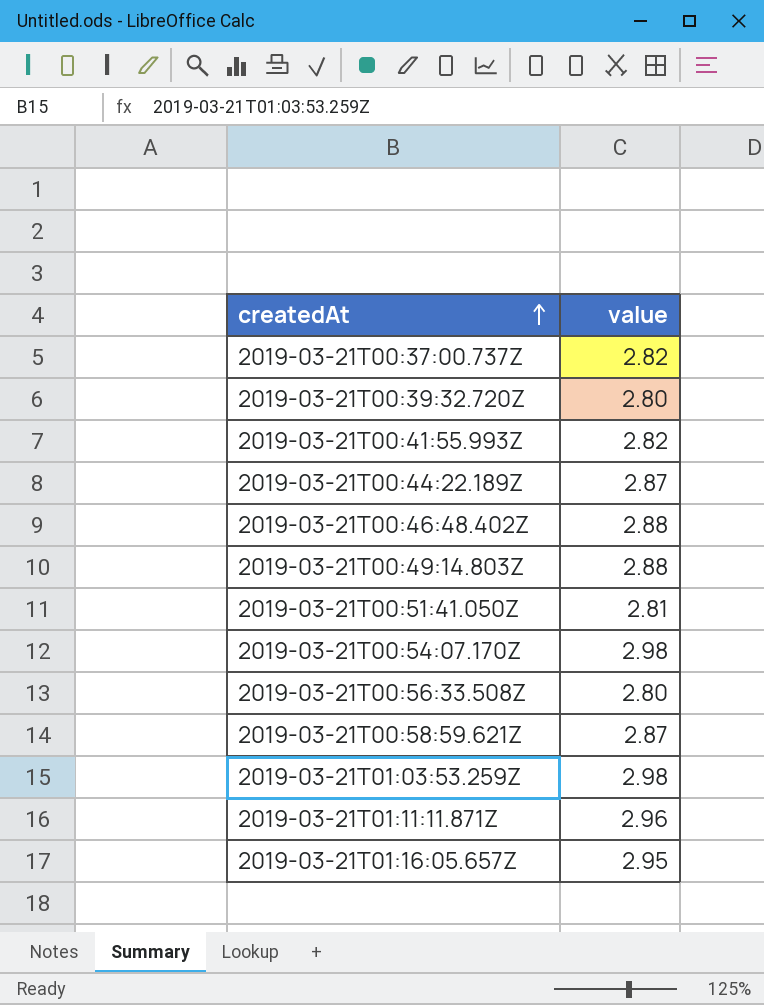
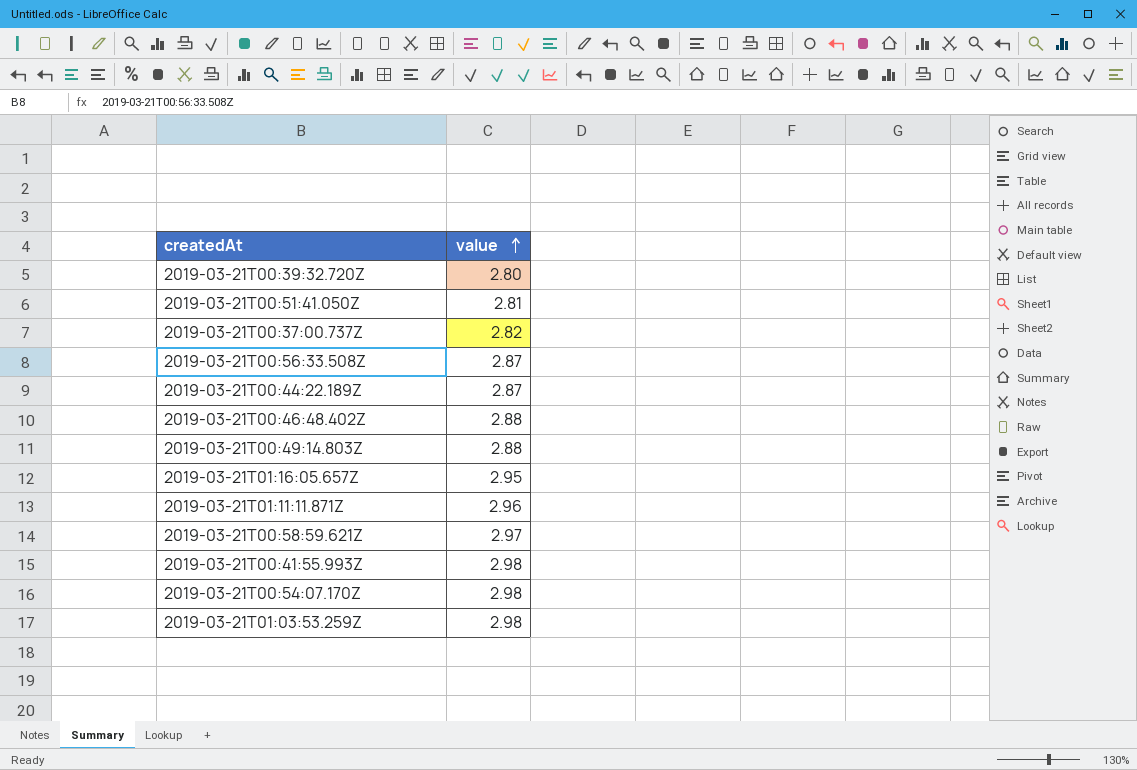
row order: createdAt ascending -> value ascending
2019-03-21T00:56:33.508Z | value: 2.80 -> 2.87
2019-03-21T00:58:59.621Z | value: 2.87 -> 2.97
2019-03-21T00:41:55.993Z | value: 2.82 -> 2.98

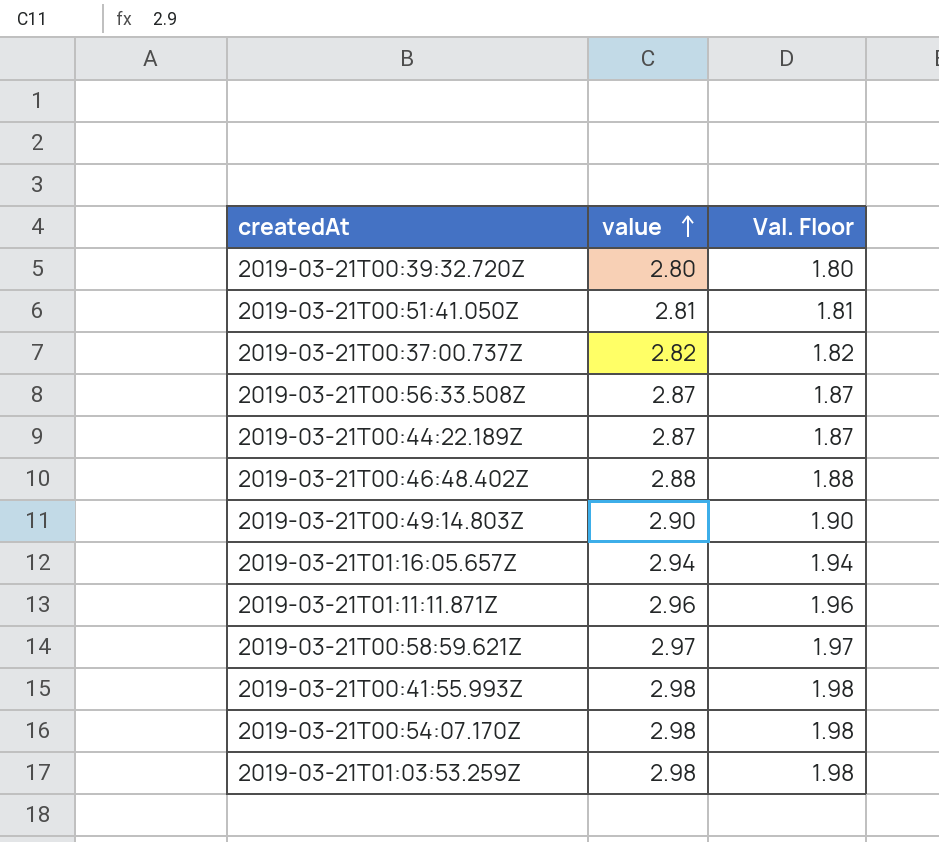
column Val. Floor | formula: none -> [value] - 1
2019-03-21T00:49:14.803Z | value: 2.88 -> 2.90
2019-03-21T01:16:05.657Z | value: 2.95 -> 2.94

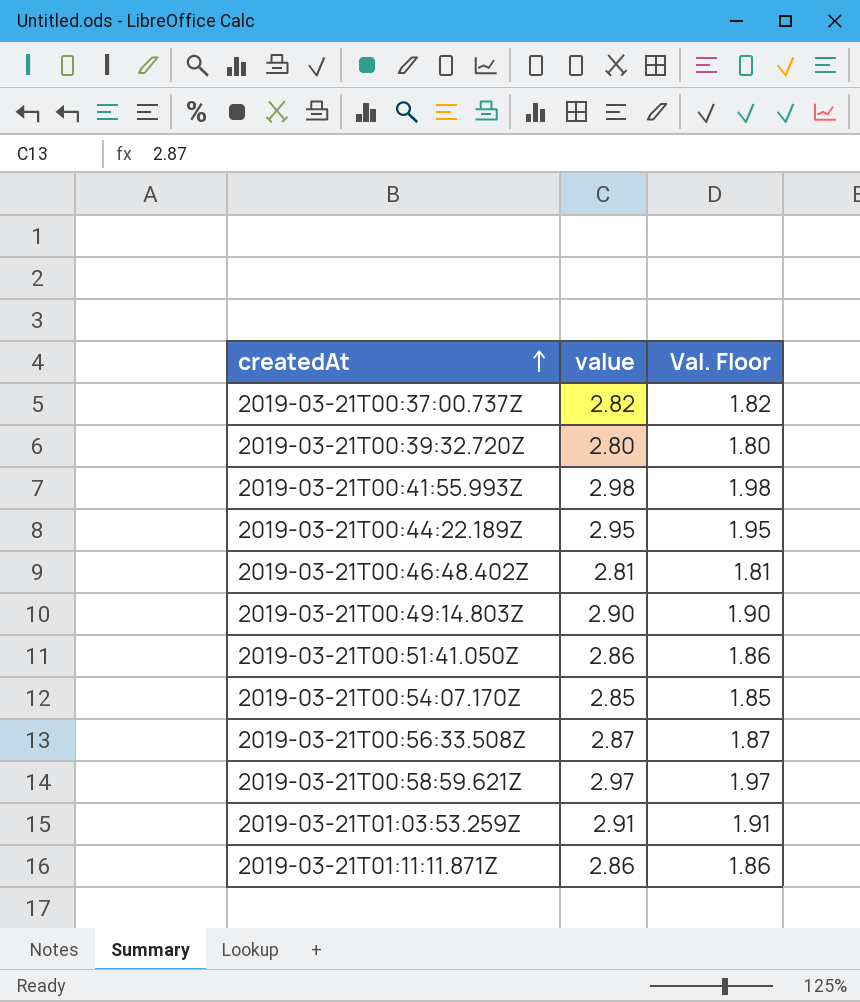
row order: value ascending -> createdAt ascending
row 2019-03-21T01:16:05.657Z: 2.94 | 1.94 -> none
2019-03-21T00:44:22.189Z | value: 2.87 -> 2.95
2019-03-21T00:44:22.189Z | Val. Floor: 1.87 -> 1.95
2019-03-21T00:46:48.402Z | value: 2.88 -> 2.81
2019-03-21T00:46:48.402Z | Val. Floor: 1.88 -> 1.81
2019-03-21T00:51:41.050Z | value: 2.81 -> 2.86
2019-03-21T00:51:41.050Z | Val. Floor: 1.81 -> 1.86
2019-03-21T00:54:07.170Z | value: 2.98 -> 2.85
2019-03-21T00:54:07.170Z | Val. Floor: 1.98 -> 1.85
2019-03-21T01:03:53.259Z | value: 2.98 -> 2.91
2019-03-21T01:03:53.259Z | Val. Floor: 1.98 -> 1.91
2019-03-21T01:11:11.871Z | value: 2.96 -> 2.86
2019-03-21T01:11:11.871Z | Val. Floor: 1.96 -> 1.86

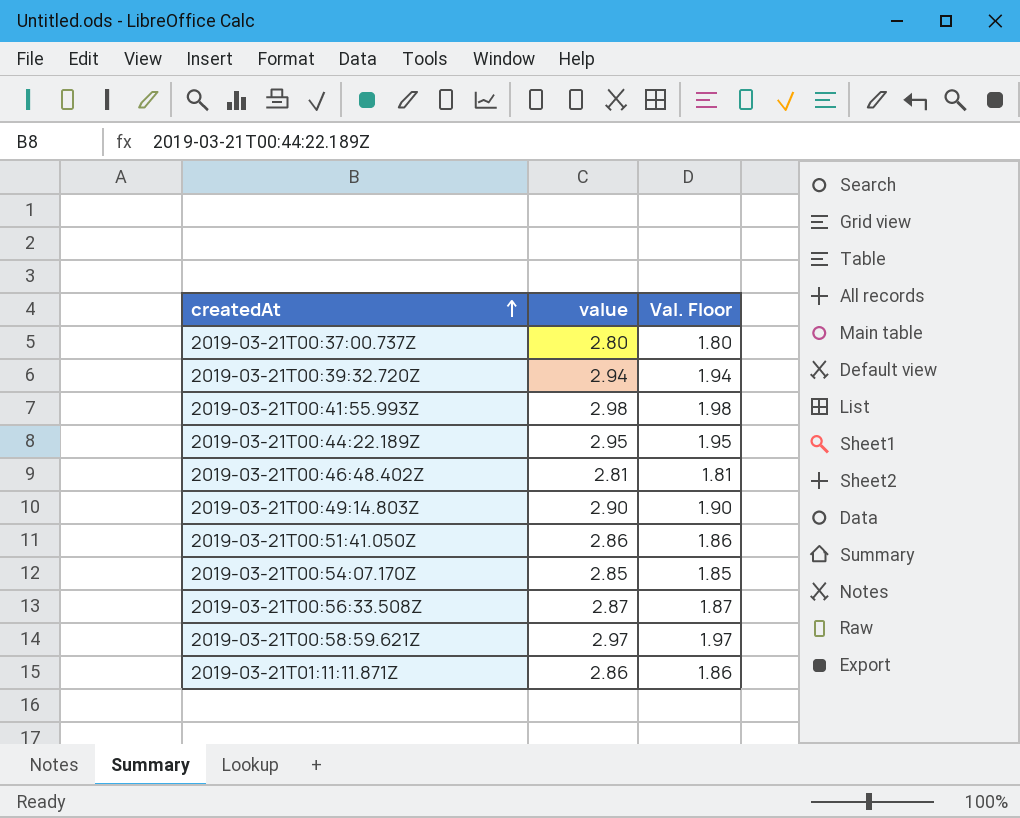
row 2019-03-21T01:03:53.259Z: 2.91 | 1.91 -> none
2019-03-21T00:37:00.737Z | value: 2.82 -> 2.80
2019-03-21T00:37:00.737Z | Val. Floor: 1.82 -> 1.80
2019-03-21T00:39:32.720Z | value: 2.80 -> 2.94
2019-03-21T00:39:32.720Z | Val. Floor: 1.80 -> 1.94

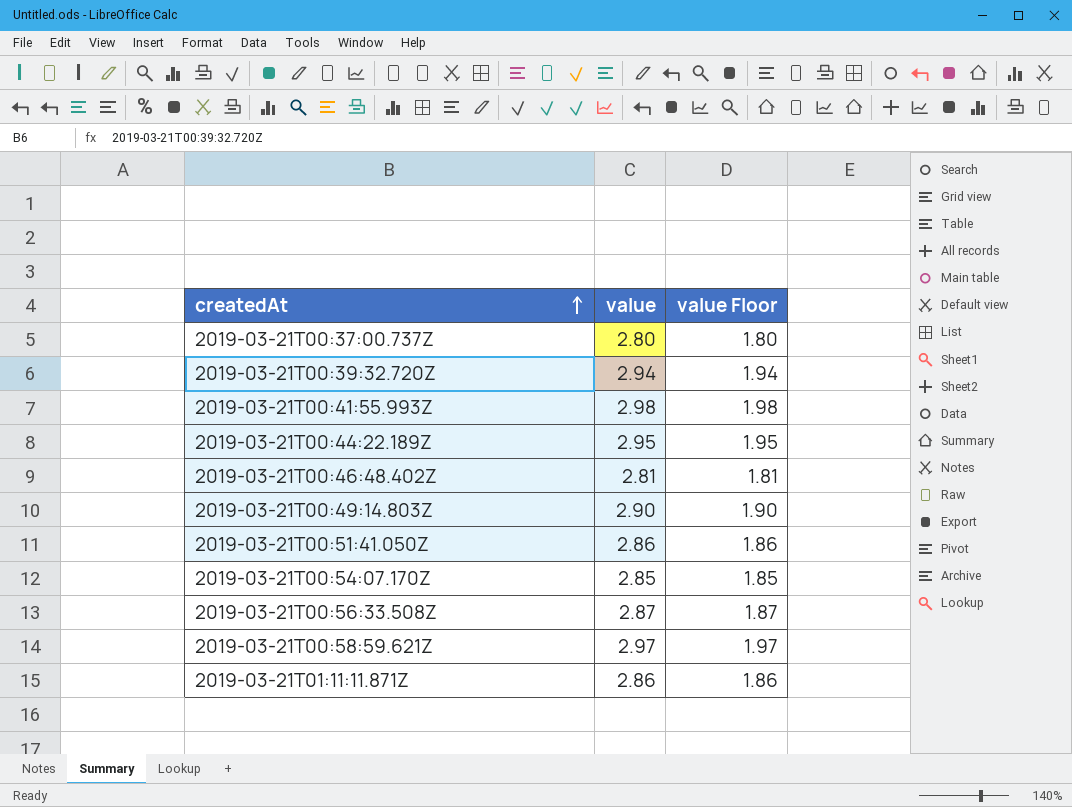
column name: Val. Floor -> value Floor

